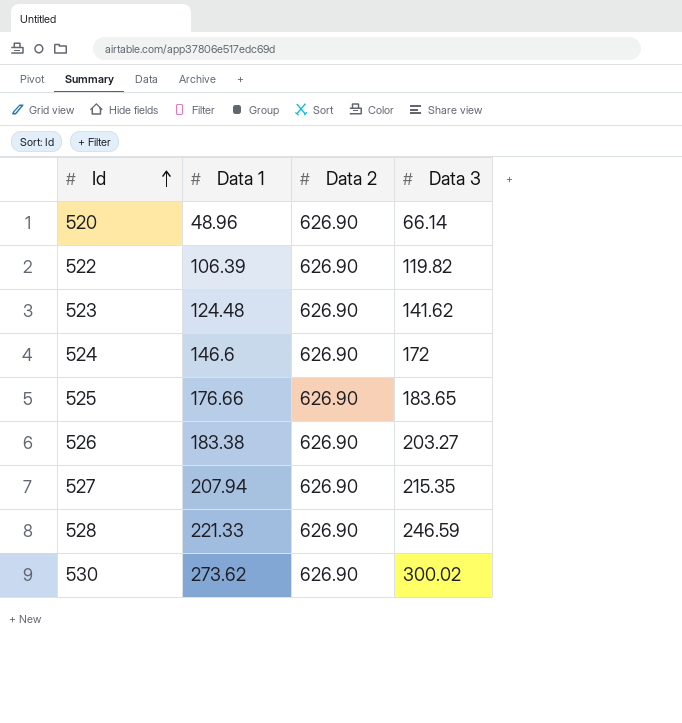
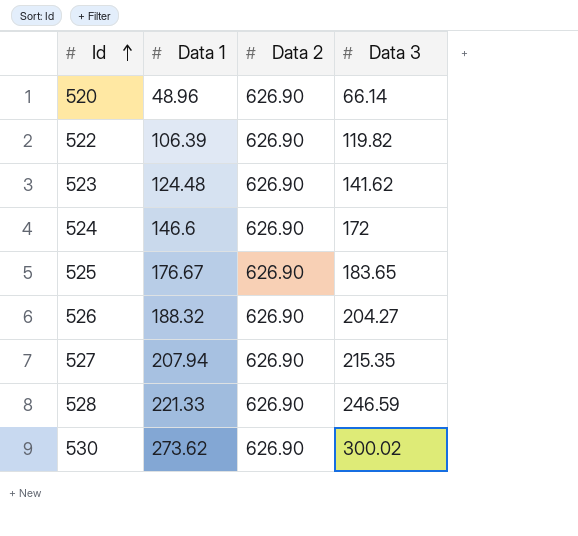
525 | Data 1: 176.66 -> 176.67
526 | Data 1: 183.38 -> 188.32
526 | Data 3: 203.27 -> 204.27

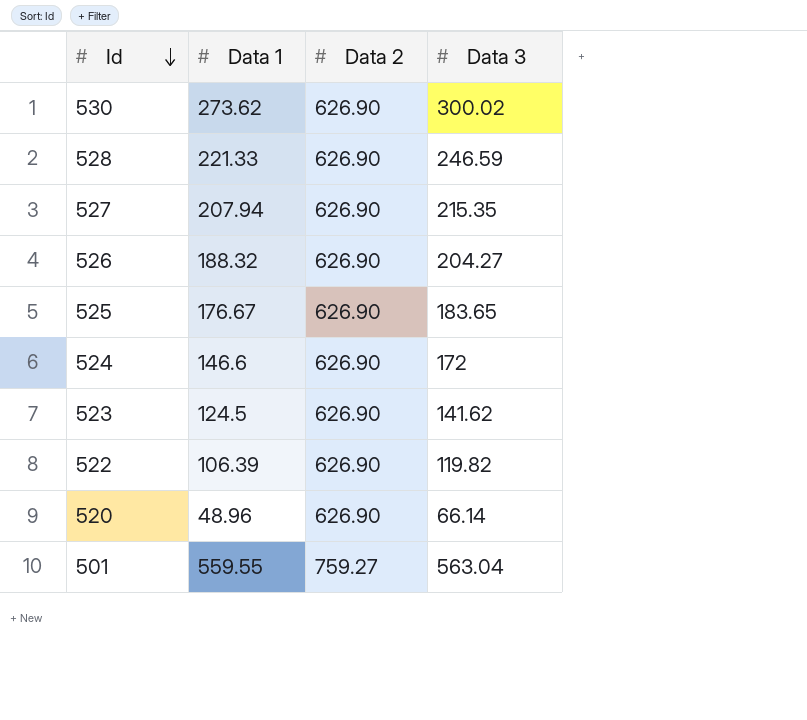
row order: Id ascending -> Id descending
523 | Data 1: 124.48 -> 124.5
row 501: none -> 559.55 | 759.27 | 563.04

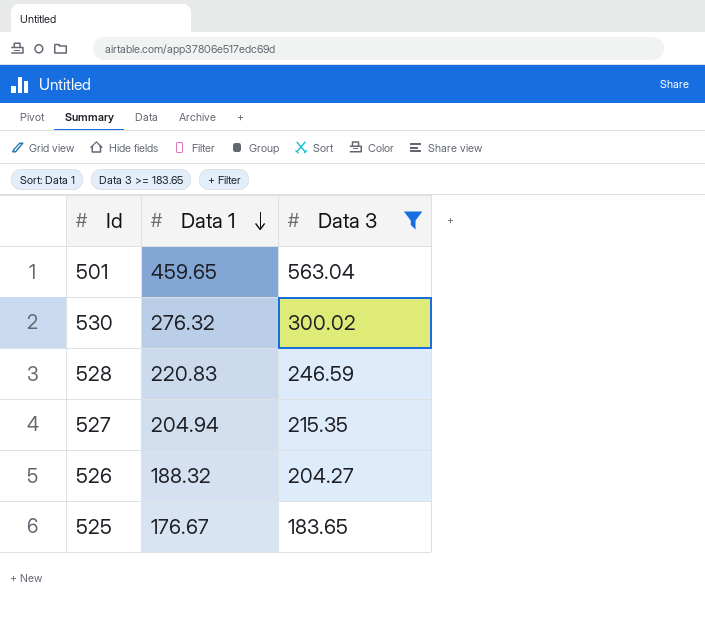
filter: none -> Data 3 >= 183.65
row order: Id descending -> Data 1 descending
column Data 2 | position: 3 -> none
501 | Data 1: 559.55 -> 459.65
530 | Data 1: 273.62 -> 276.32
528 | Data 1: 221.33 -> 220.83
527 | Data 1: 207.94 -> 204.94

